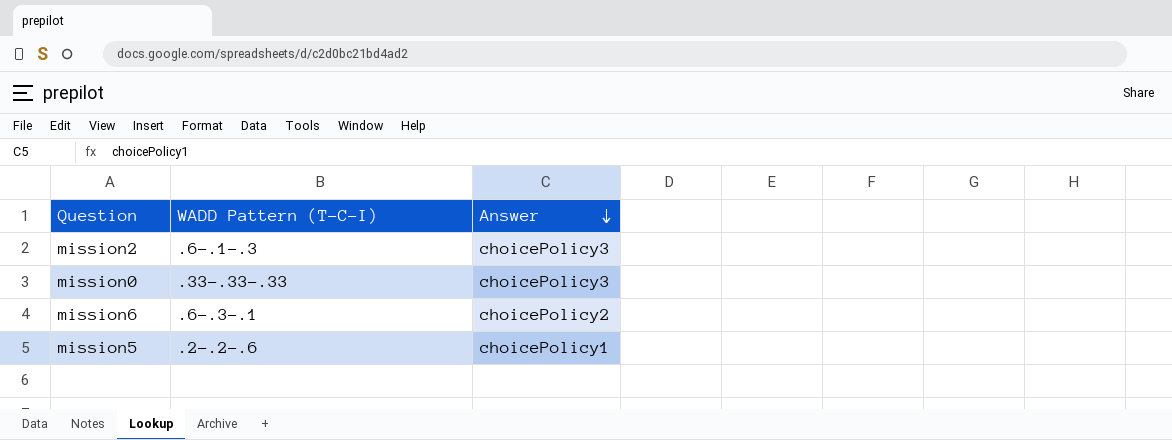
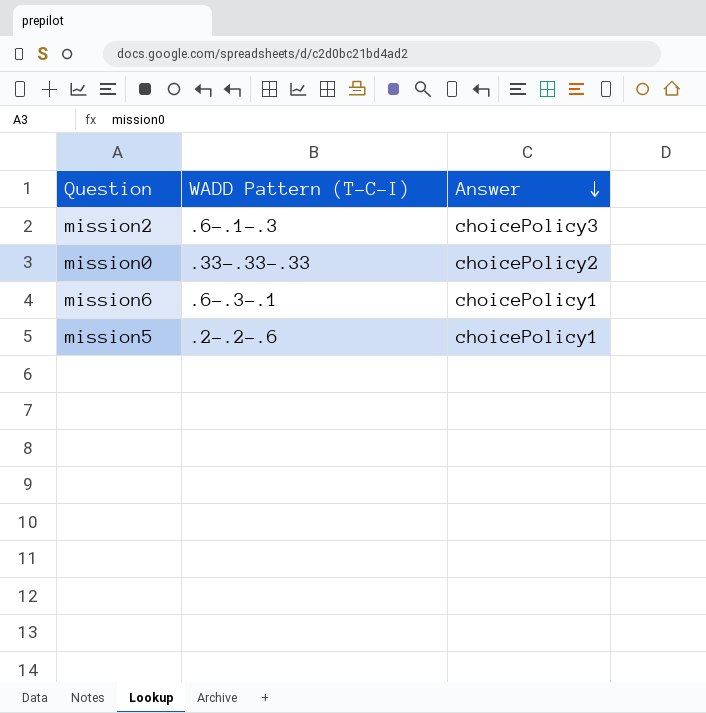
mission0 | Answer: choicePolicy3 -> choicePolicy2
mission6 | Answer: choicePolicy2 -> choicePolicy1

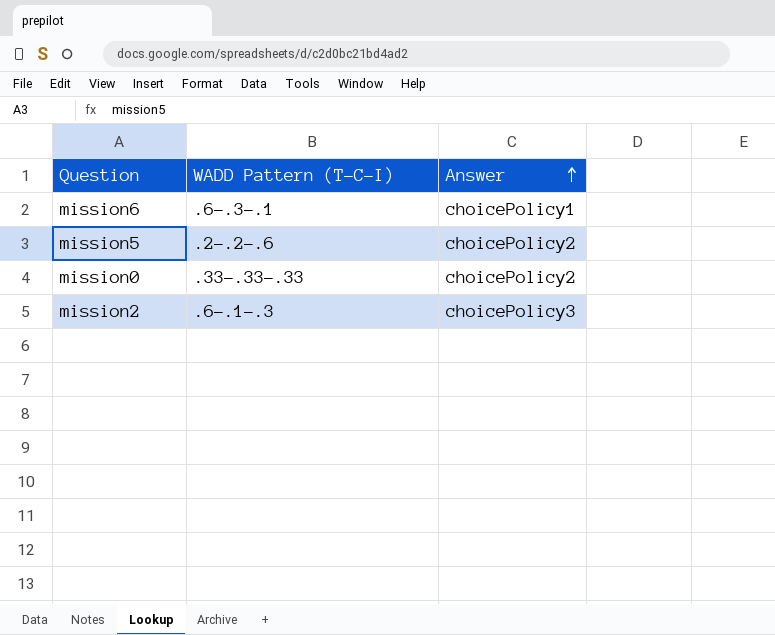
row order: Answer descending -> Answer ascending
mission5 | Answer: choicePolicy1 -> choicePolicy2

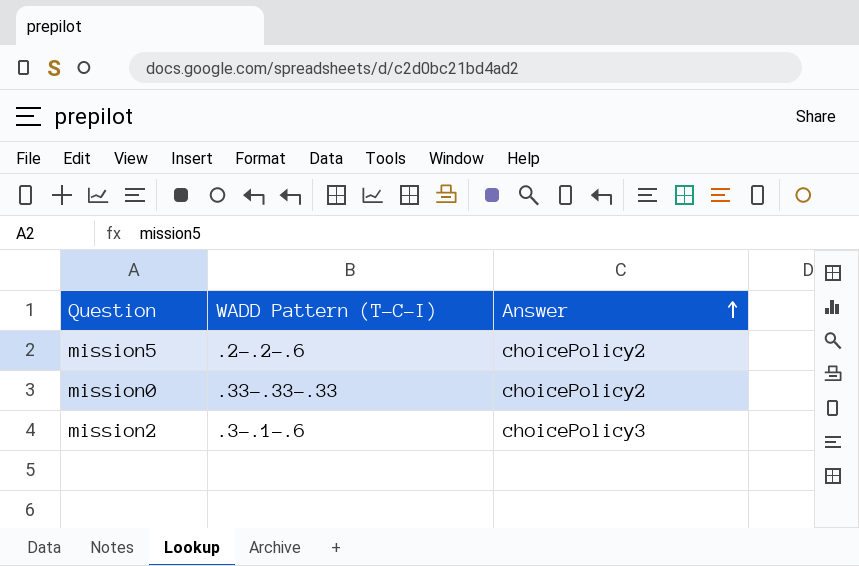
row mission6: .6-.3-.1 | choicePolicy1 -> none
mission2 | WADD Pattern (T-C-I): .6-.1-.3 -> .3-.1-.6

